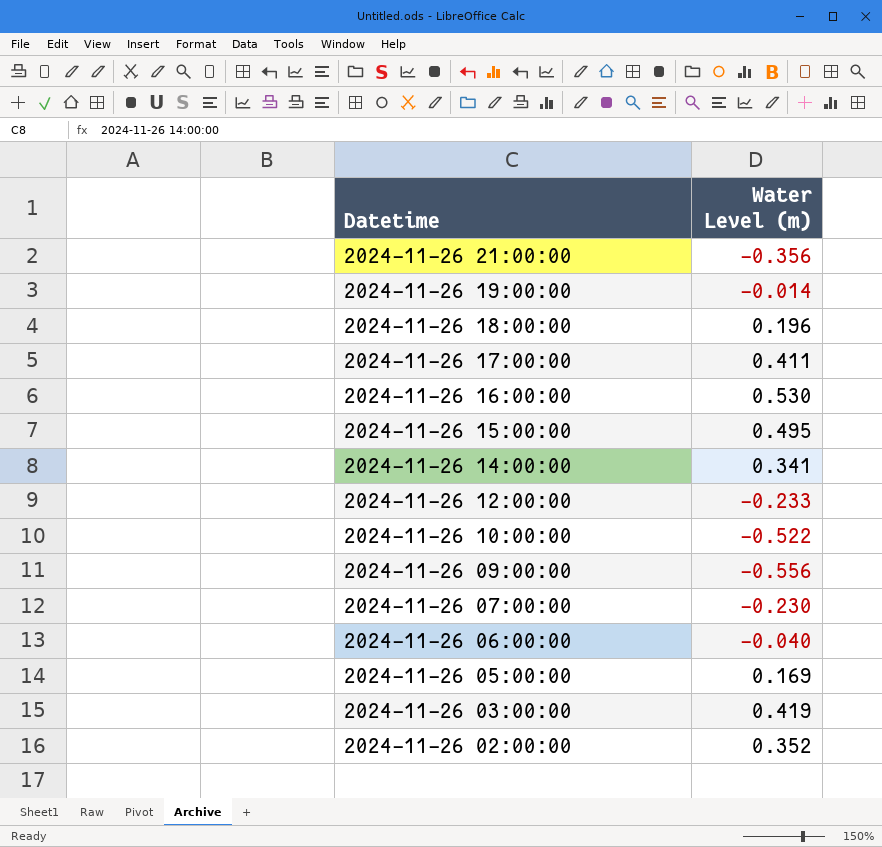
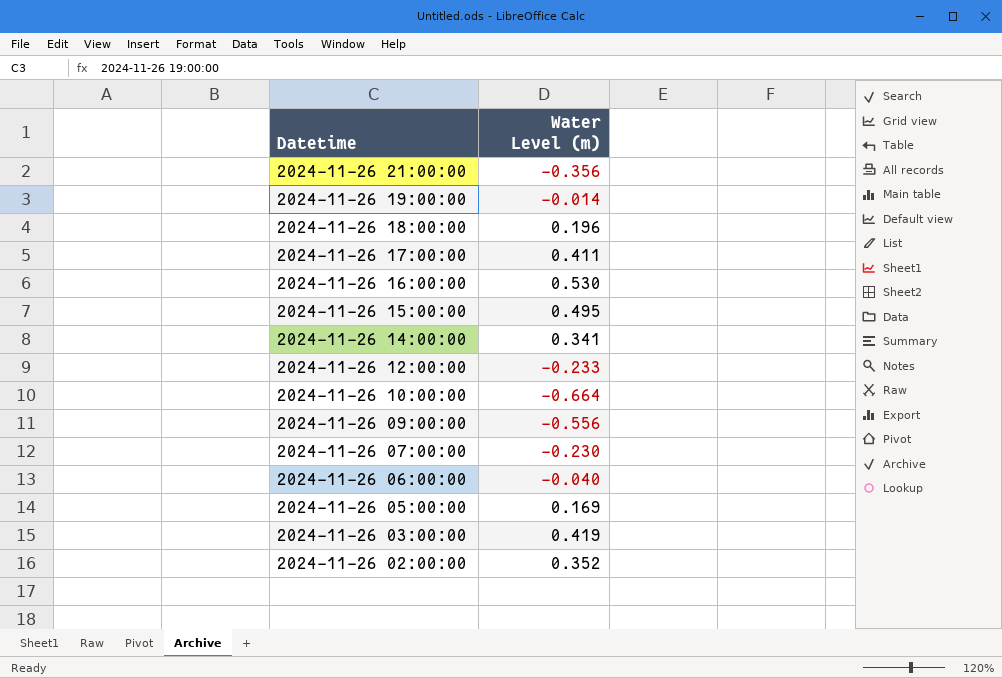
2024-11-26 10:00:00 | Water Level (m): -0.522 -> -0.664

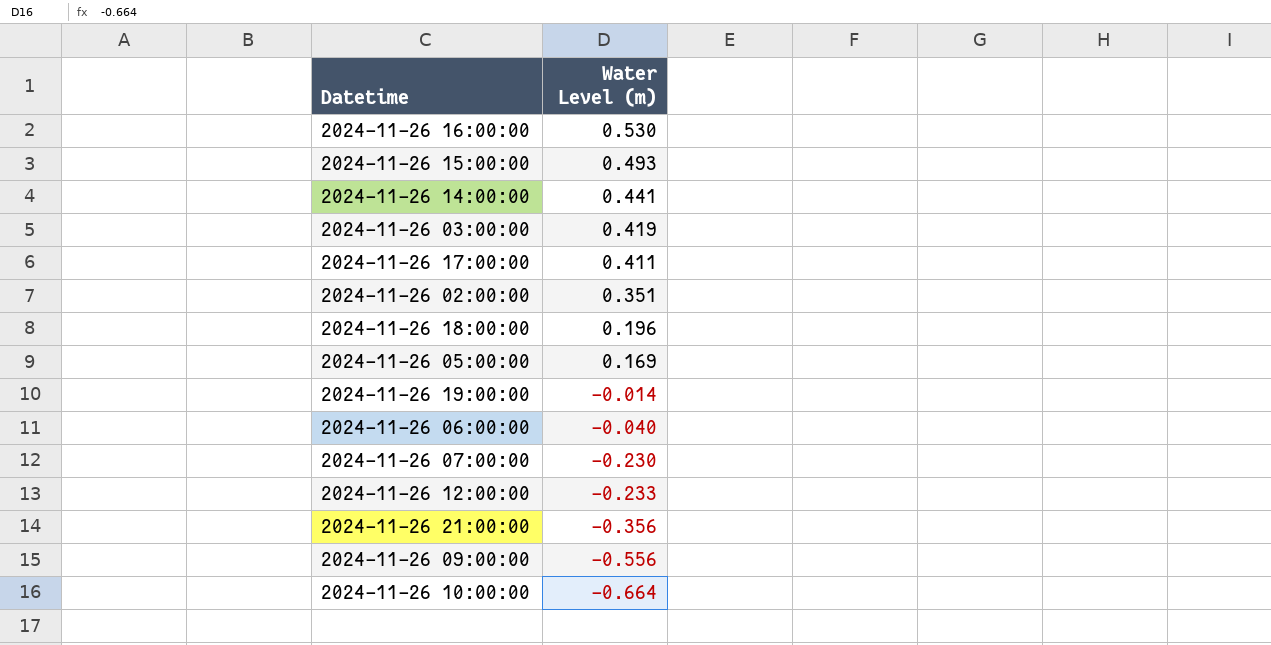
row order: Datetime descending -> Water Level (m) descending
2024-11-26 15:00:00 | Water Level (m): 0.495 -> 0.493
2024-11-26 14:00:00 | Water Level (m): 0.341 -> 0.441
2024-11-26 02:00:00 | Water Level (m): 0.352 -> 0.351

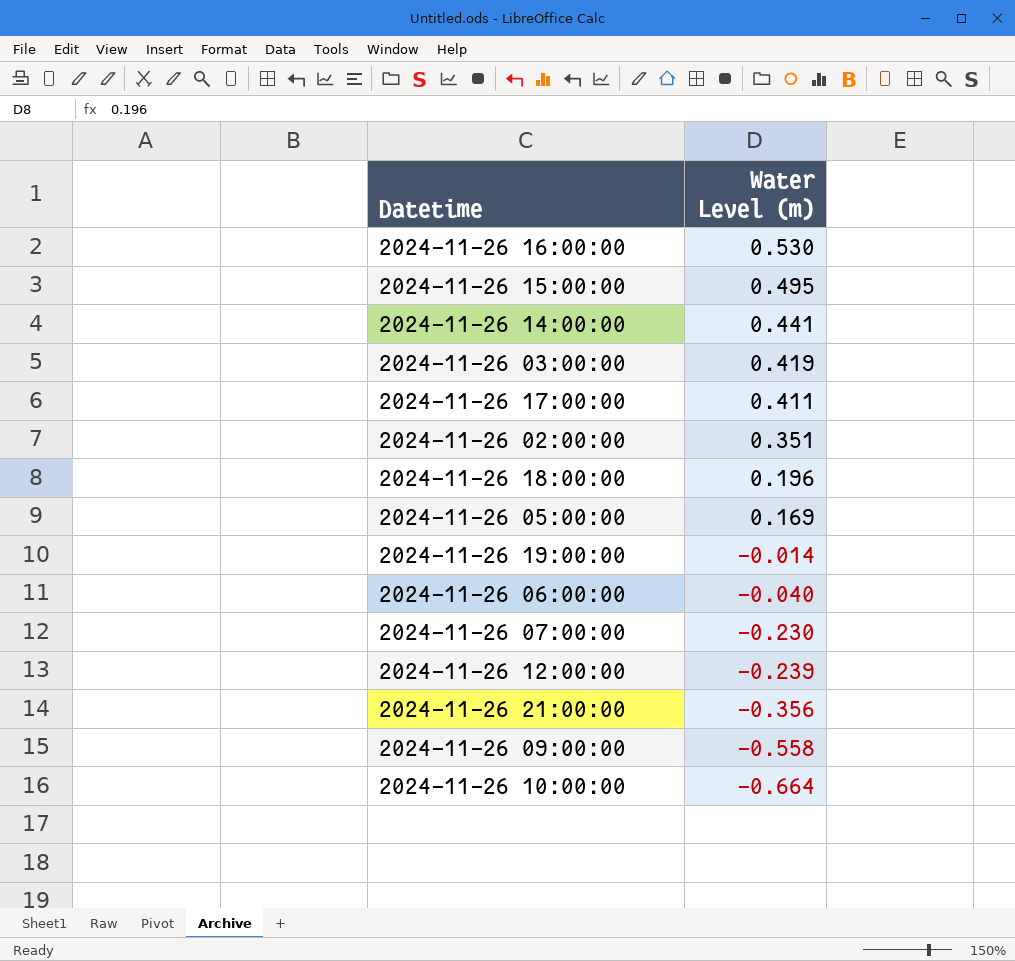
2024-11-26 15:00:00 | Water Level (m): 0.493 -> 0.495
2024-11-26 12:00:00 | Water Level (m): -0.233 -> -0.239
2024-11-26 09:00:00 | Water Level (m): -0.556 -> -0.558

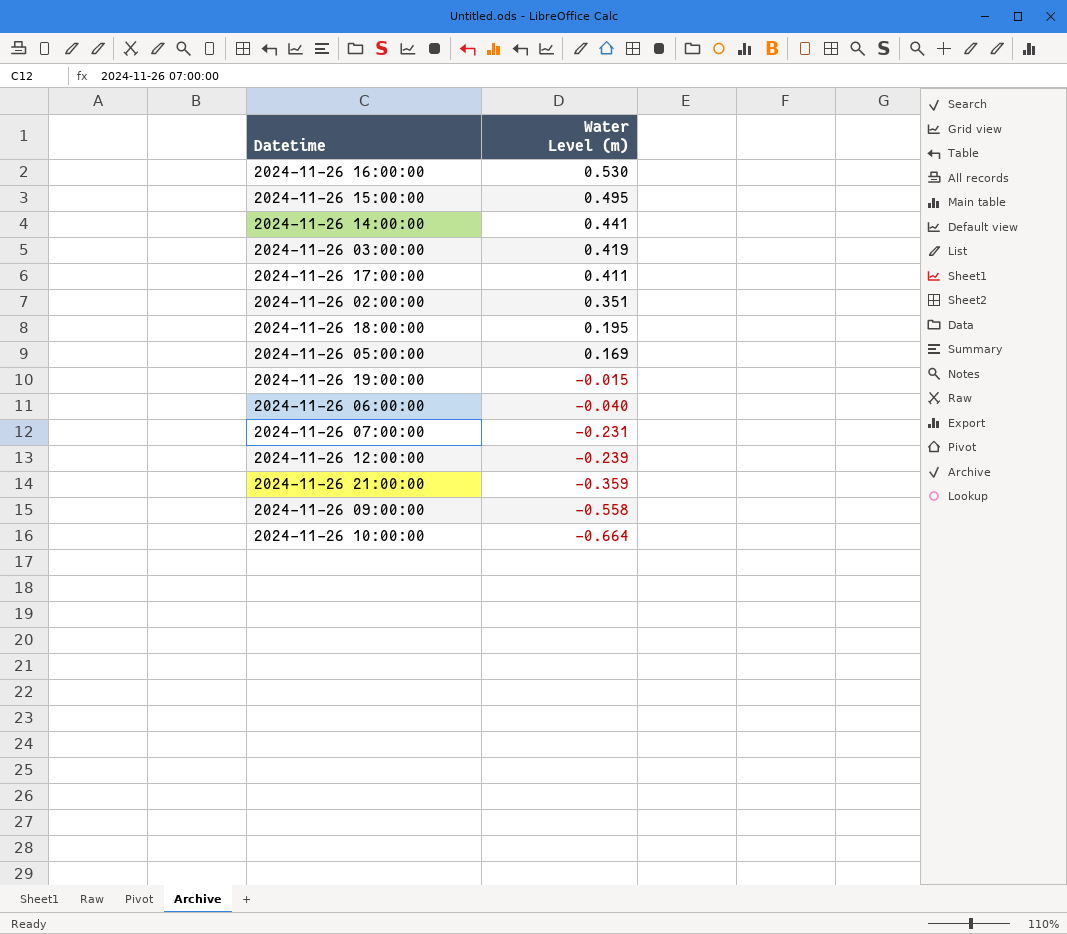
2024-11-26 18:00:00 | Water Level (m): 0.196 -> 0.195
2024-11-26 19:00:00 | Water Level (m): -0.014 -> -0.015
2024-11-26 07:00:00 | Water Level (m): -0.230 -> -0.231
2024-11-26 21:00:00 | Water Level (m): -0.356 -> -0.359

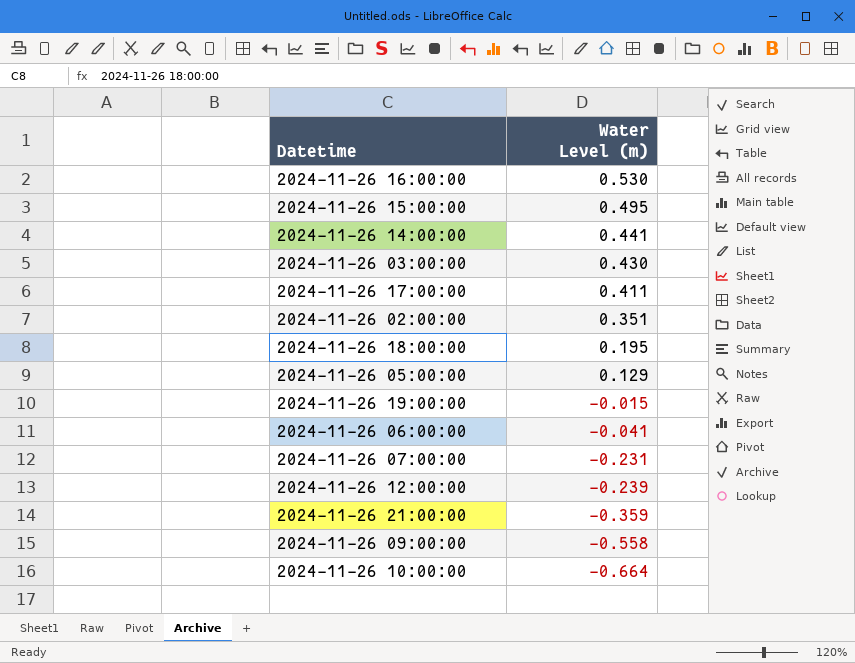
2024-11-26 03:00:00 | Water Level (m): 0.419 -> 0.430
2024-11-26 05:00:00 | Water Level (m): 0.169 -> 0.129
2024-11-26 06:00:00 | Water Level (m): -0.040 -> -0.041

